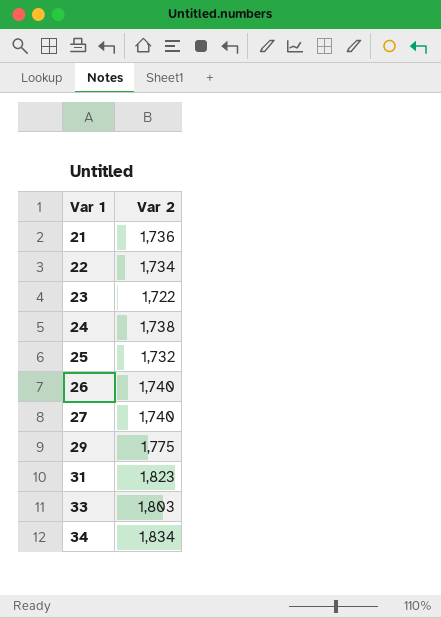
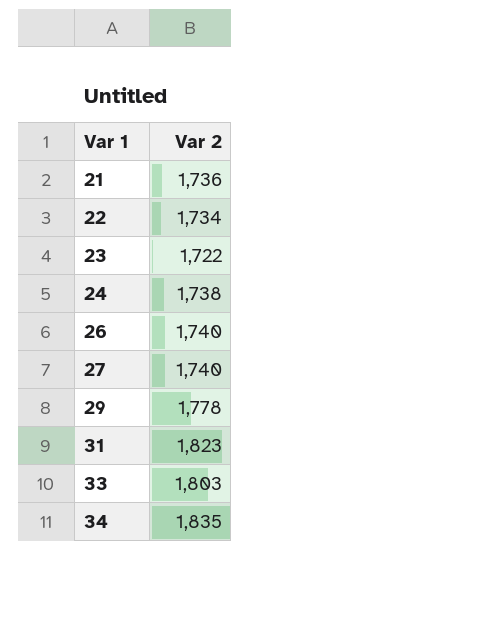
row 25: 1,732 -> none
29 | Var 2: 1,775 -> 1,778
34 | Var 2: 1,834 -> 1,835

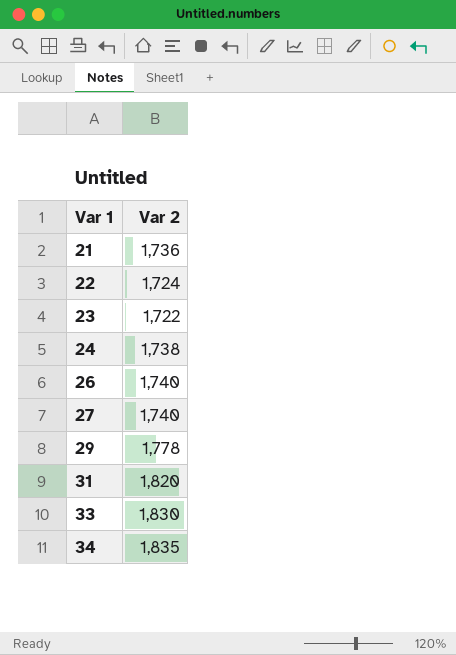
22 | Var 2: 1,734 -> 1,724
31 | Var 2: 1,823 -> 1,820
33 | Var 2: 1,803 -> 1,830

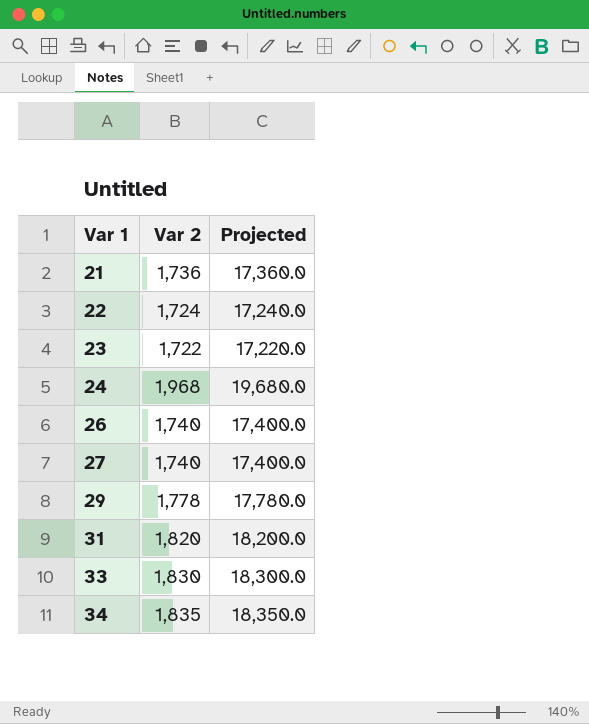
column Projected | formula: none -> [Var 2] * 10
24 | Var 2: 1,738 -> 1,968

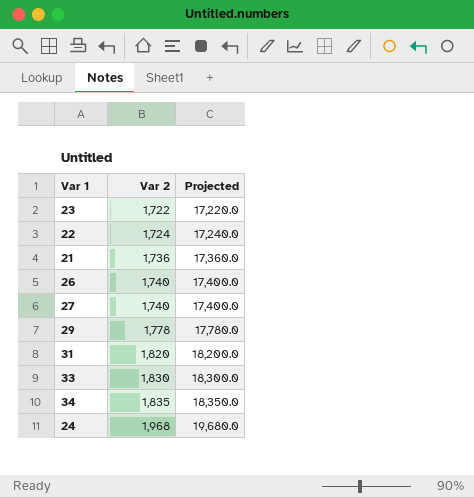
row order: Var 1 ascending -> Var 2 ascending

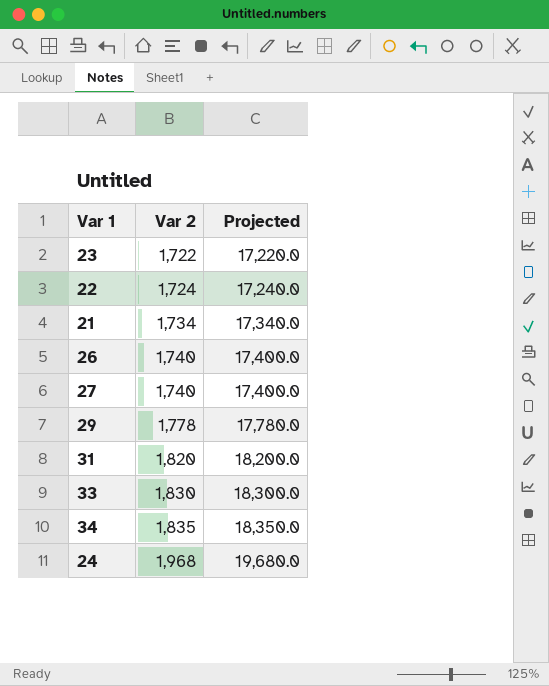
21 | Var 2: 1,736 -> 1,734
21 | Projected: 17,360.0 -> 17,340.0

